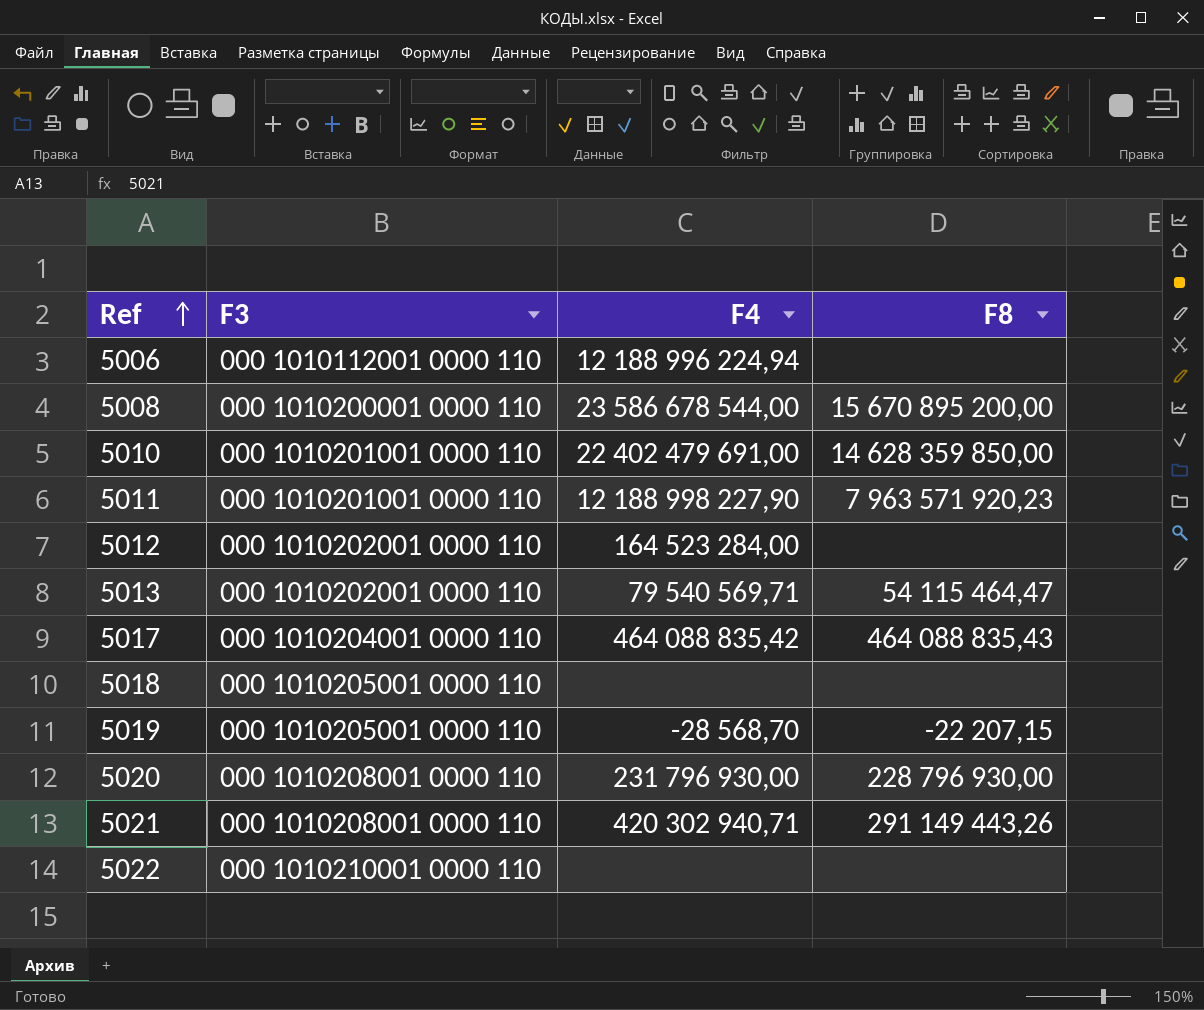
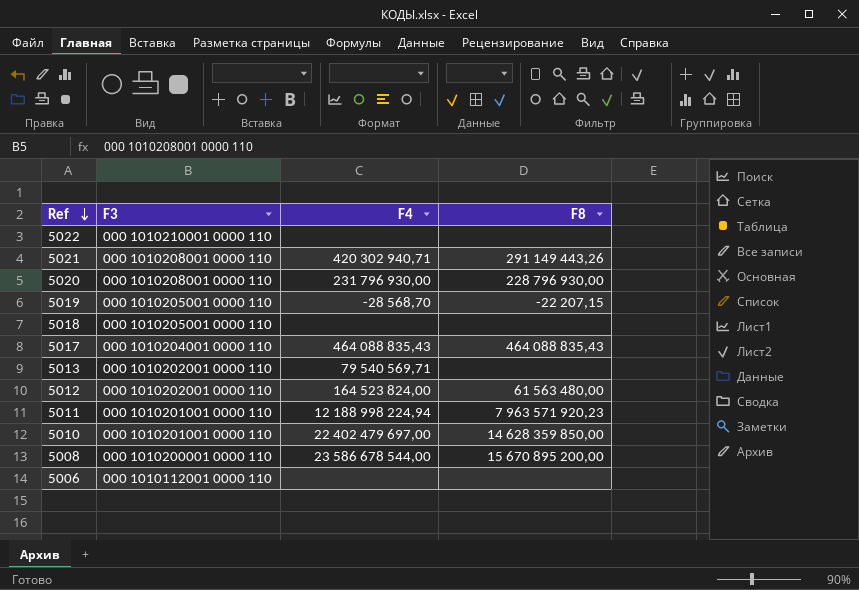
row order: Ref ascending -> Ref descending
5017 | F4: 464 088 835,42 -> 464 088 835,43
5013 | F8: 54 115 464,47 -> none
5012 | F4: 164 523 284,00 -> 164 523 824,00
5012 | F8: none -> 61 563 480,00
5011 | F4: 12 188 998 227,90 -> 12 188 998 224,94
5010 | F4: 22 402 479 691,00 -> 22 402 479 697,00
5006 | F4: 12 188 996 224,94 -> none

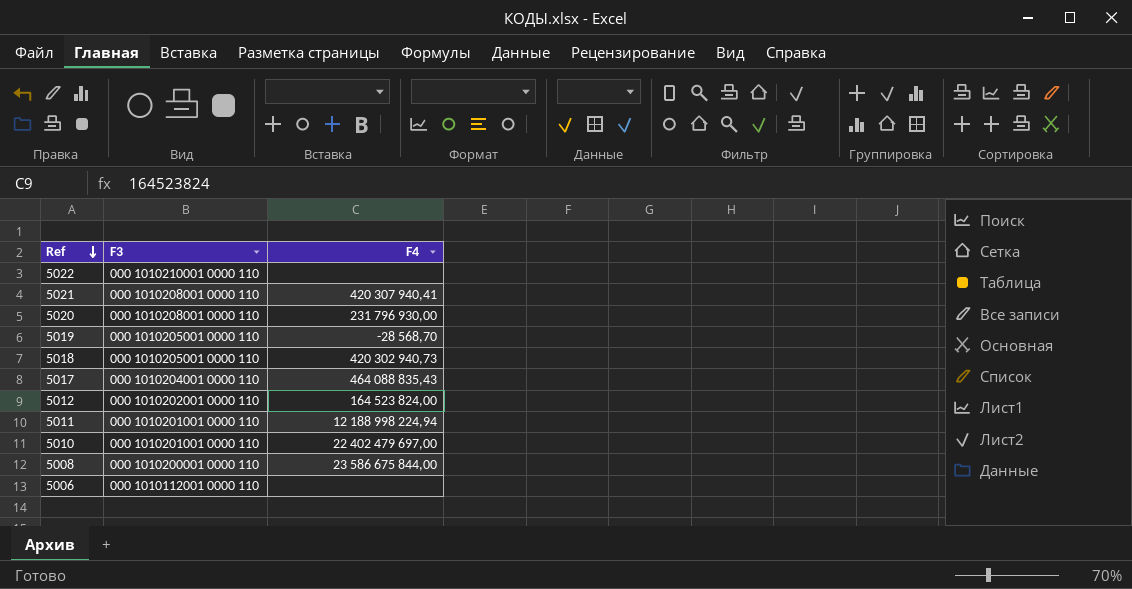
column F8 | position: 4 -> none
row 5013: 000 1010202001 0000 110 | 79 540 569,71 | none -> none
5021 | F4: 420 302 940,71 -> 420 307 940,41
5018 | F4: none -> 420 302 940,73
5008 | F4: 23 586 678 544,00 -> 23 586 675 844,00

